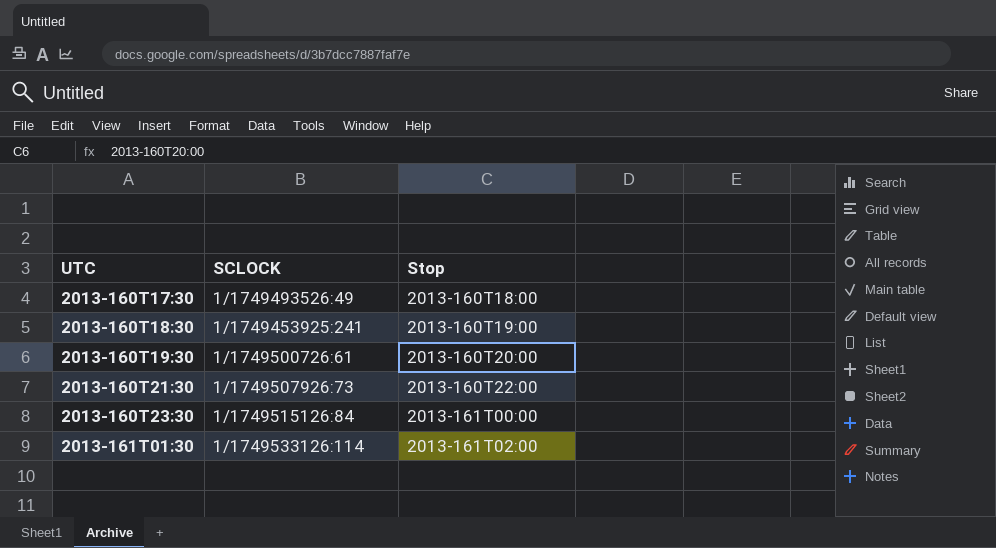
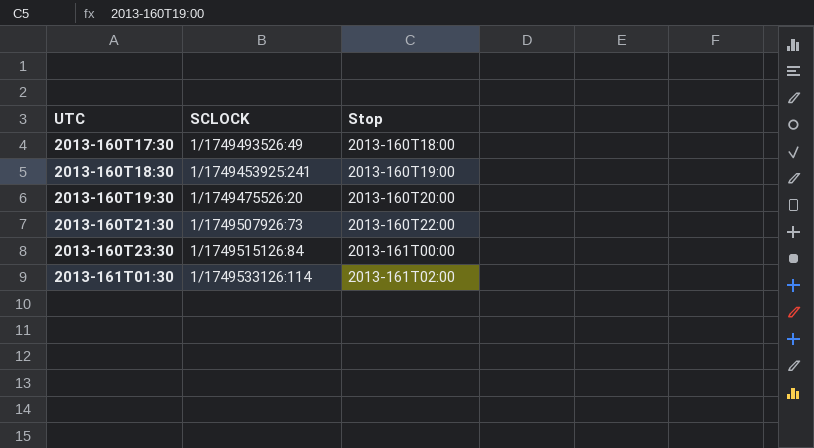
2013-160T19:30 | SCLOCK: 1/1749500726:61 -> 1/1749475526:20

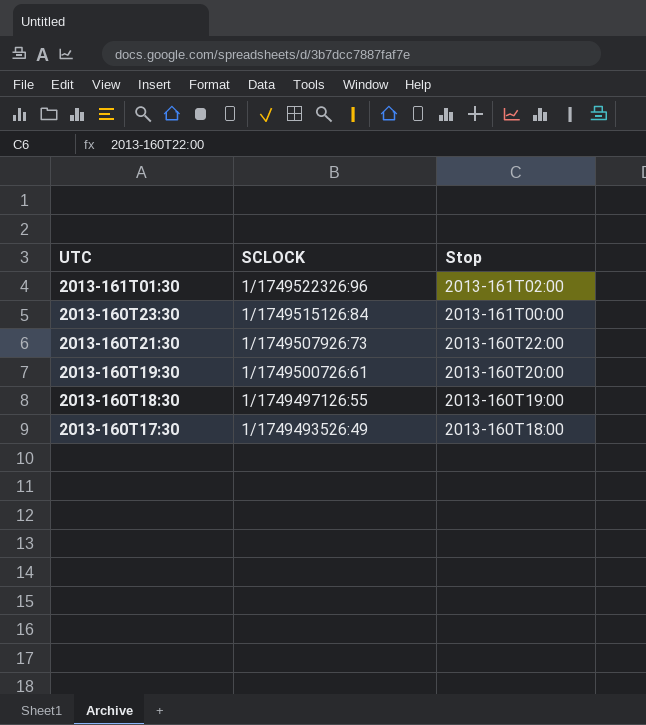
row order: UTC ascending -> UTC descending
2013-161T01:30 | SCLOCK: 1/1749533126:114 -> 1/1749522326:96
2013-160T19:30 | SCLOCK: 1/1749475526:20 -> 1/1749500726:61
2013-160T18:30 | SCLOCK: 1/1749453925:241 -> 1/1749497126:55

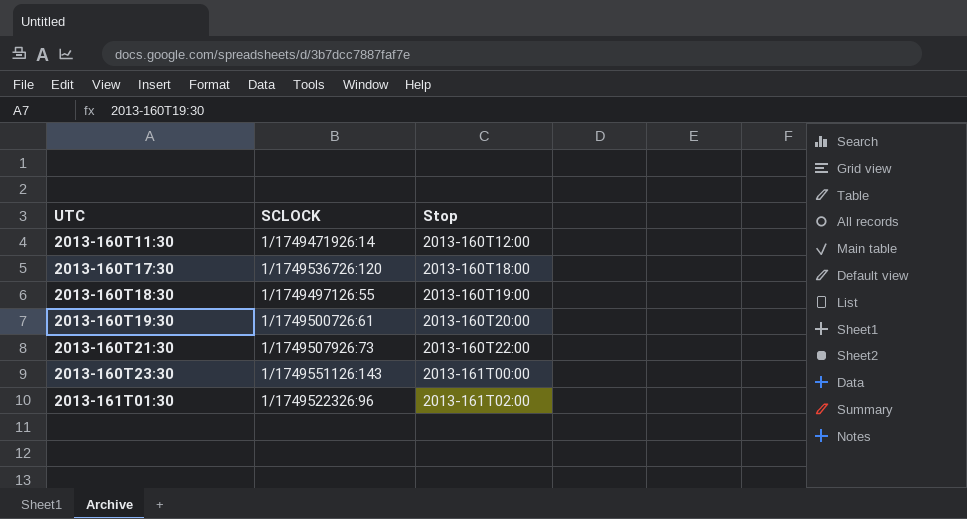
row order: UTC descending -> UTC ascending
row 2013-160T11:30: none -> 1/1749471926:14 | 2013-160T12:00
2013-160T17:30 | SCLOCK: 1/1749493526:49 -> 1/1749536726:120
2013-160T23:30 | SCLOCK: 1/1749515126:84 -> 1/1749551126:143

